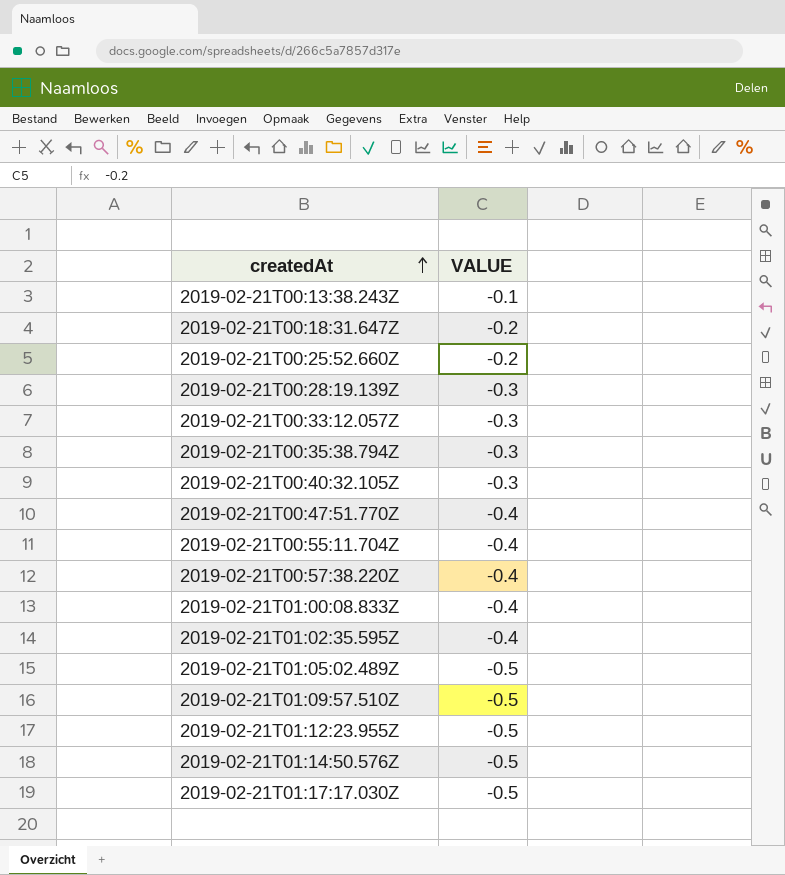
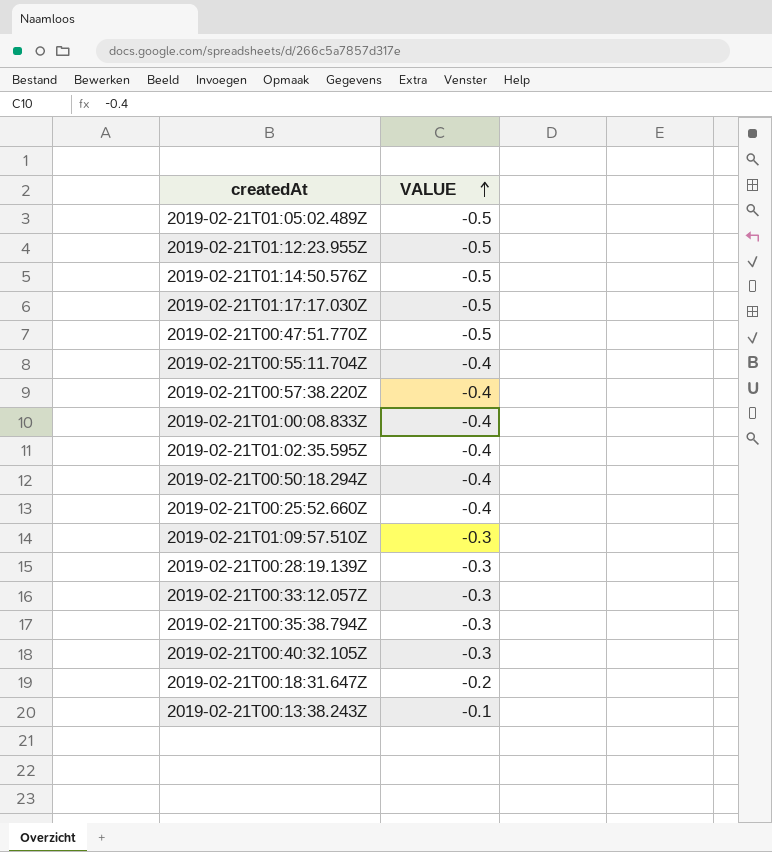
row order: createdAt ascending -> VALUE ascending
2019-02-21T00:47:51.770Z | VALUE: -0.4 -> -0.5
row 2019-02-21T00:50:18.294Z: none -> -0.4
2019-02-21T00:25:52.660Z | VALUE: -0.2 -> -0.4
2019-02-21T01:09:57.510Z | VALUE: -0.5 -> -0.3

